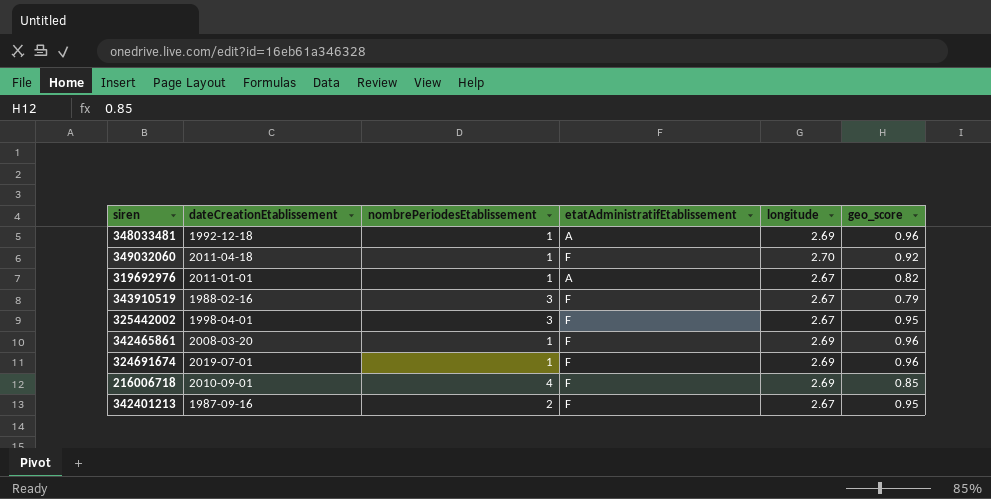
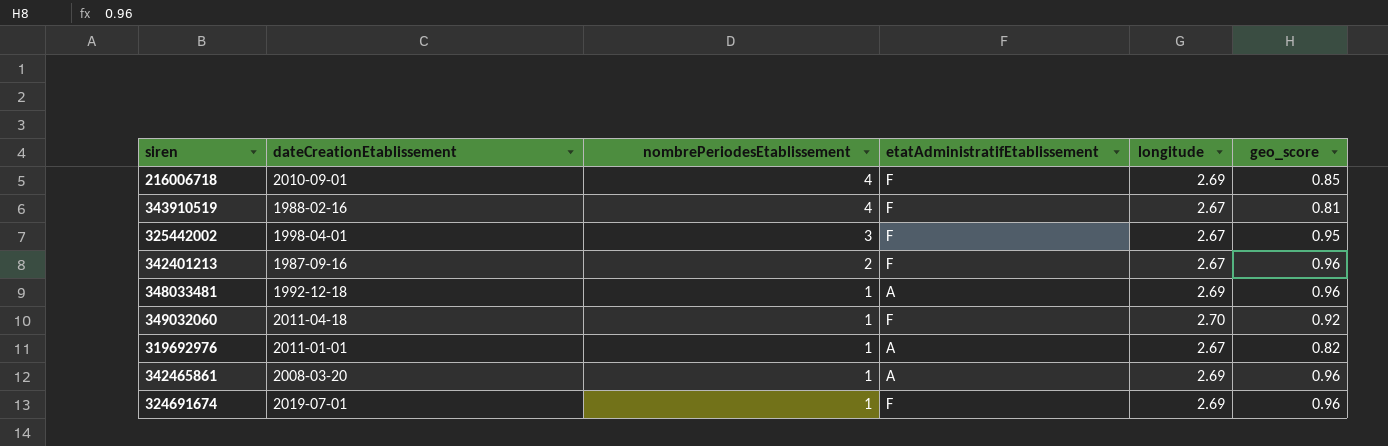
row order: none -> nombrePeriodesEtablissement descending
343910519 | nombrePeriodesEtablissement: 3 -> 4
343910519 | geo_score: 0.79 -> 0.81
342401213 | geo_score: 0.95 -> 0.96
342465861 | etatAdministratifEtablissement: F -> A

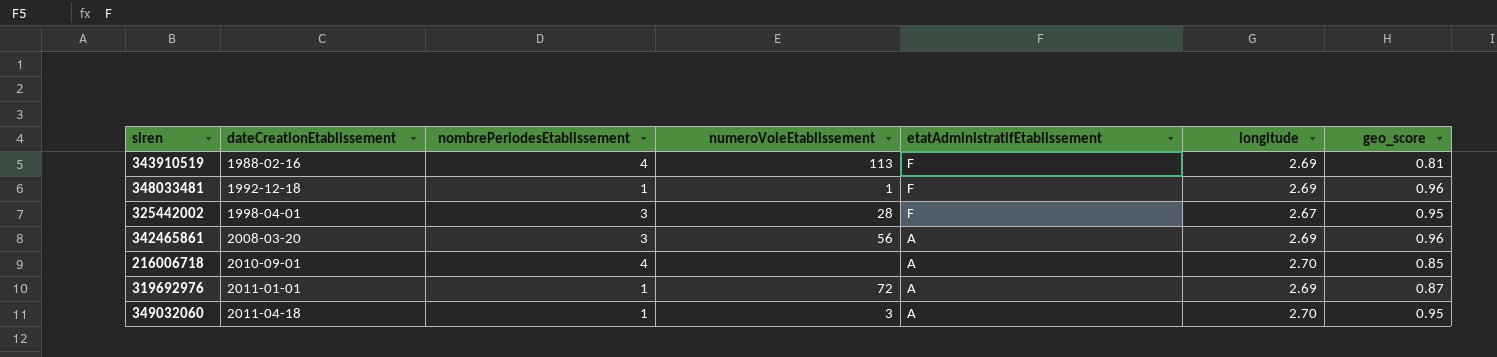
row order: nombrePeriodesEtablissement descending -> dateCreationEtablissement ascending
column numeroVoieEtablissement | position: none -> 4
row 342401213: 1987-09-16 | 2 | F | 2.67 | 0.96 -> none
row 324691674: 2019-07-01 | 1 | F | 2.69 | 0.96 -> none
343910519 | longitude: 2.67 -> 2.69
348033481 | etatAdministratifEtablissement: A -> F
342465861 | nombrePeriodesEtablissement: 1 -> 3
216006718 | etatAdministratifEtablissement: F -> A
216006718 | longitude: 2.69 -> 2.70
319692976 | longitude: 2.67 -> 2.69
319692976 | geo_score: 0.82 -> 0.87
349032060 | etatAdministratifEtablissement: F -> A
349032060 | geo_score: 0.92 -> 0.95

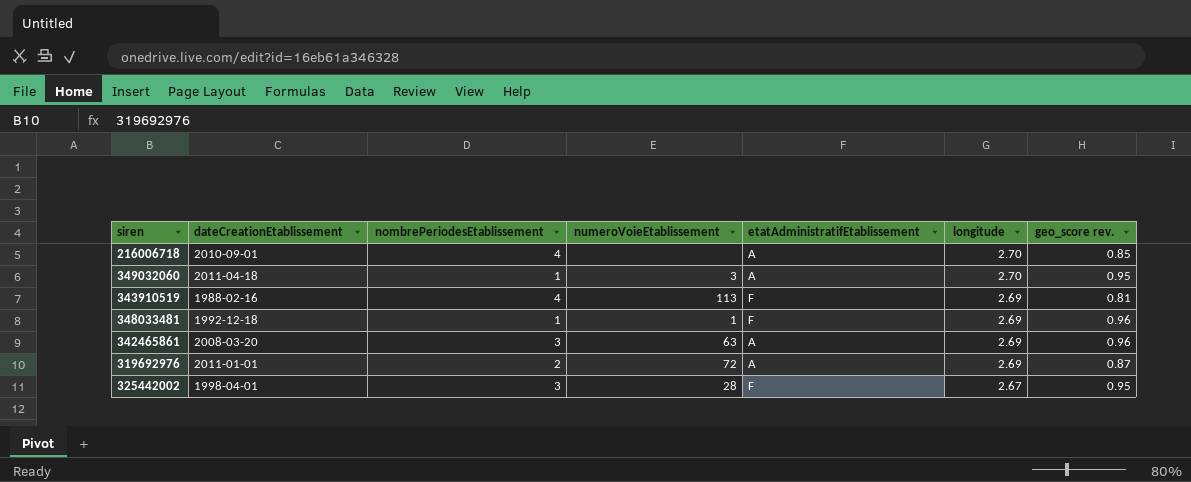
row order: dateCreationEtablissement ascending -> longitude descending
column name: geo_score -> geo_score rev.
342465861 | numeroVoieEtablissement: 56 -> 63
319692976 | nombrePeriodesEtablissement: 1 -> 2

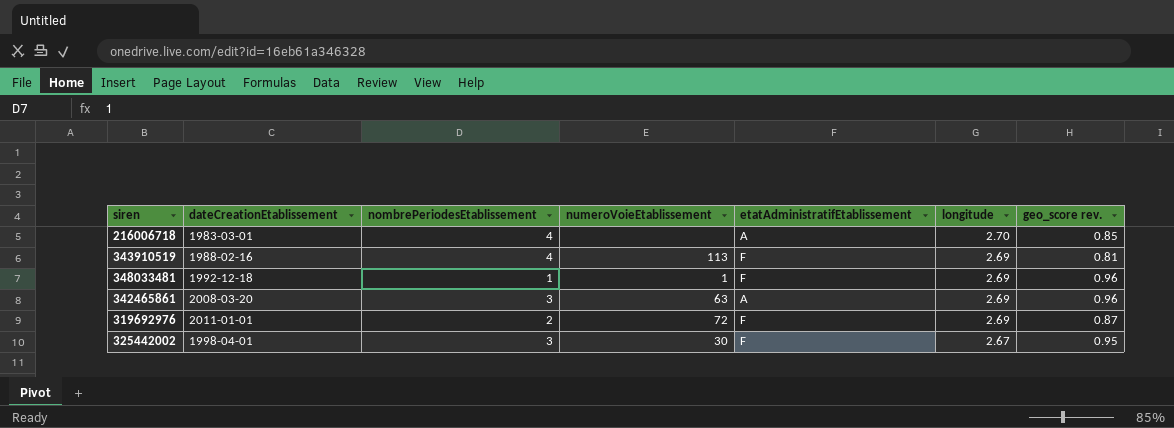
row 349032060: 2011-04-18 | 1 | 3 | A | 2.70 | 0.95 -> none
216006718 | dateCreationEtablissement: 2010-09-01 -> 1983-03-01
319692976 | etatAdministratifEtablissement: A -> F
325442002 | numeroVoieEtablissement: 28 -> 30

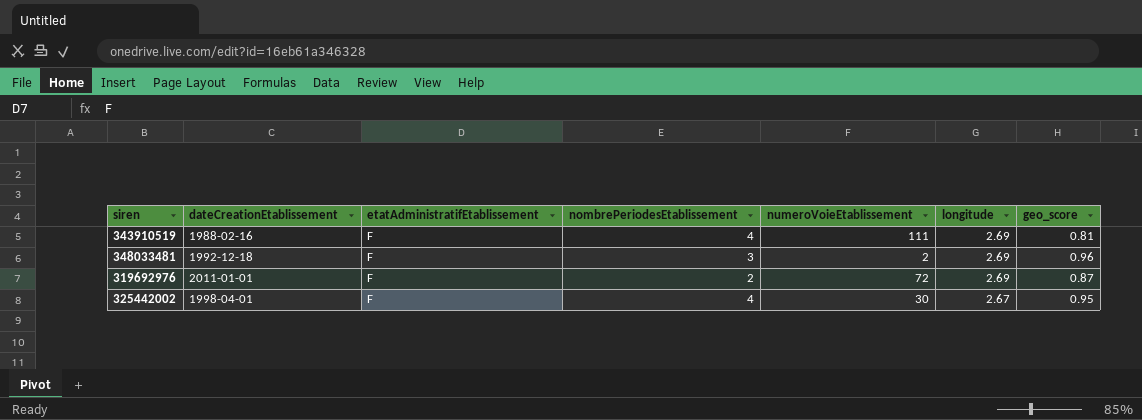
column etatAdministratifEtablissement | position: 5 -> 3
column name: geo_score rev. -> geo_score
row 216006718: 1983-03-01 | 4 | none | A | 2.70 | 0.85 -> none
row 342465861: 2008-03-20 | 3 | 63 | A | 2.69 | 0.96 -> none
343910519 | numeroVoieEtablissement: 113 -> 111
348033481 | nombrePeriodesEtablissement: 1 -> 3
348033481 | numeroVoieEtablissement: 1 -> 2
325442002 | nombrePeriodesEtablissement: 3 -> 4

